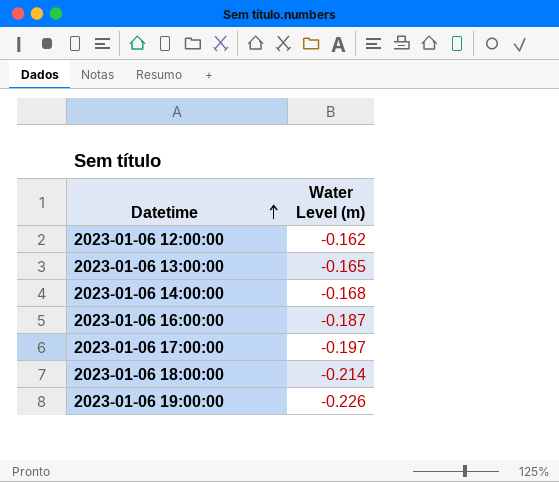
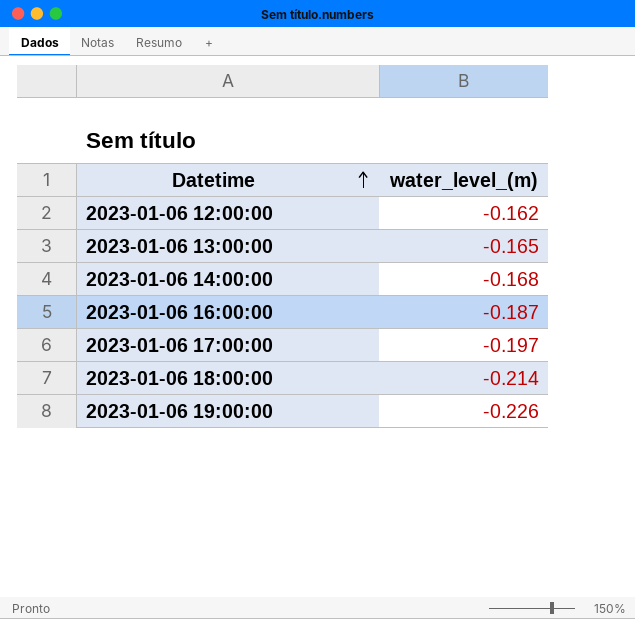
column name: Water Level (m) -> water_level_(m)

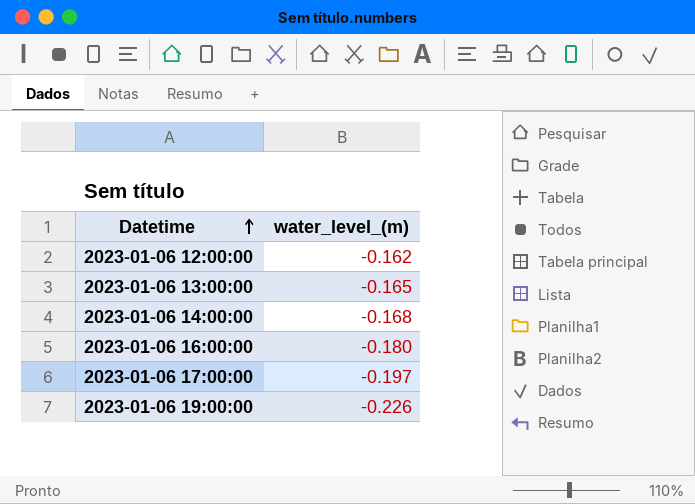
row 2023-01-06 18:00:00: -0.214 -> none
2023-01-06 16:00:00 | water_level_(m): -0.187 -> -0.180

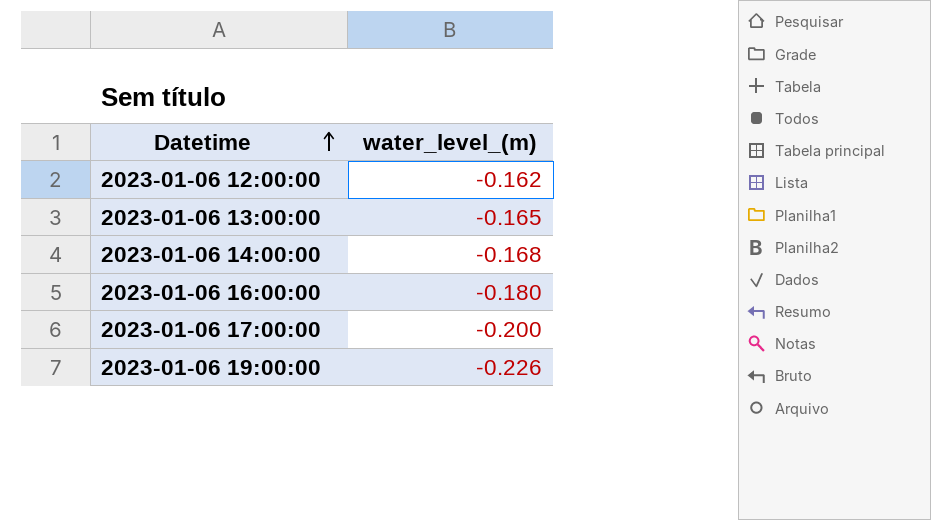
2023-01-06 17:00:00 | water_level_(m): -0.197 -> -0.200

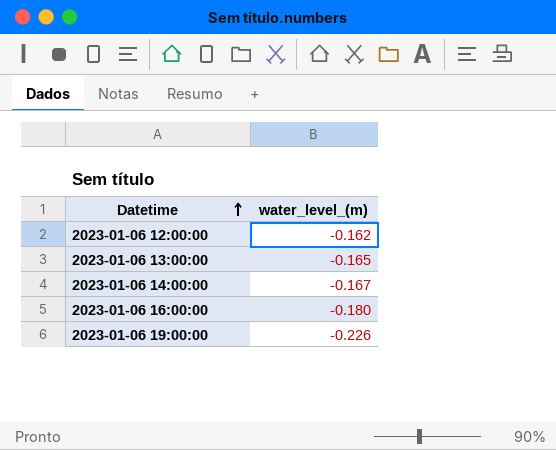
row 2023-01-06 17:00:00: -0.200 -> none
2023-01-06 14:00:00 | water_level_(m): -0.168 -> -0.167

